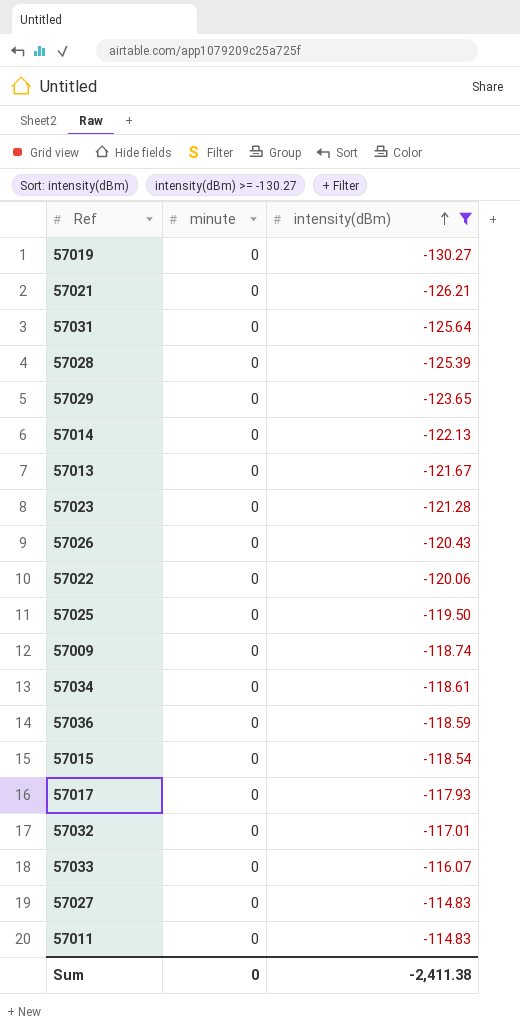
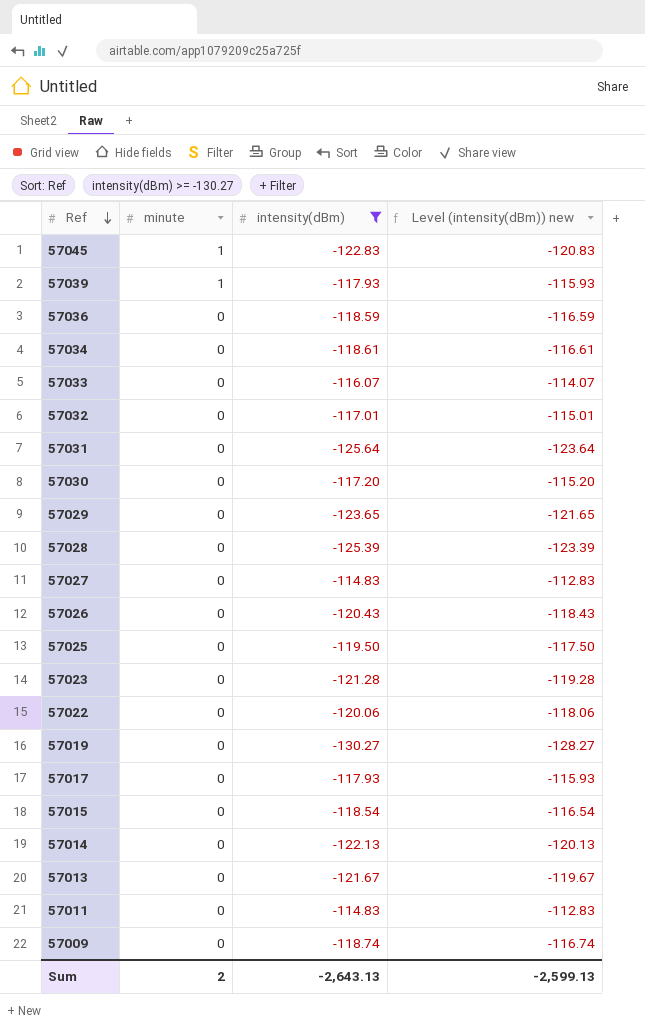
row order: intensity(dBm) ascending -> Ref descending
column Level (intensity(dBm)) new | formula: none -> [intensity(dBm)] + 2
row 57021: 0 | -126.21 -> none
row 57045: none -> 1 | -122.83 | -120.83
row 57039: none -> 1 | -117.93 | -115.93
row 57030: none -> 0 | -117.20 | -115.20
Sum | minute: 0 -> 2
Sum | intensity(dBm): -2,411.38 -> -2,643.13

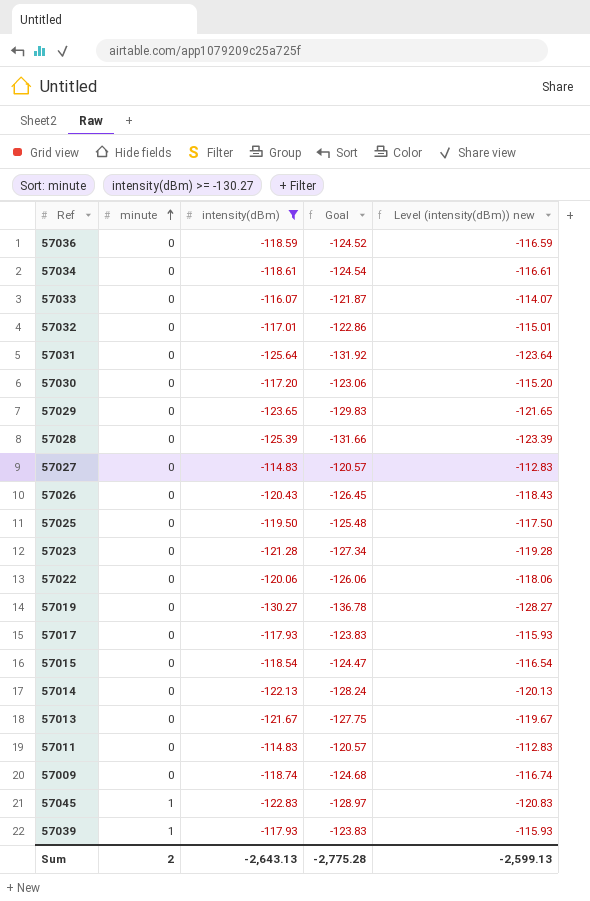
row order: Ref descending -> minute ascending
column Goal | formula: none -> [intensity(dBm)] * 1.05

